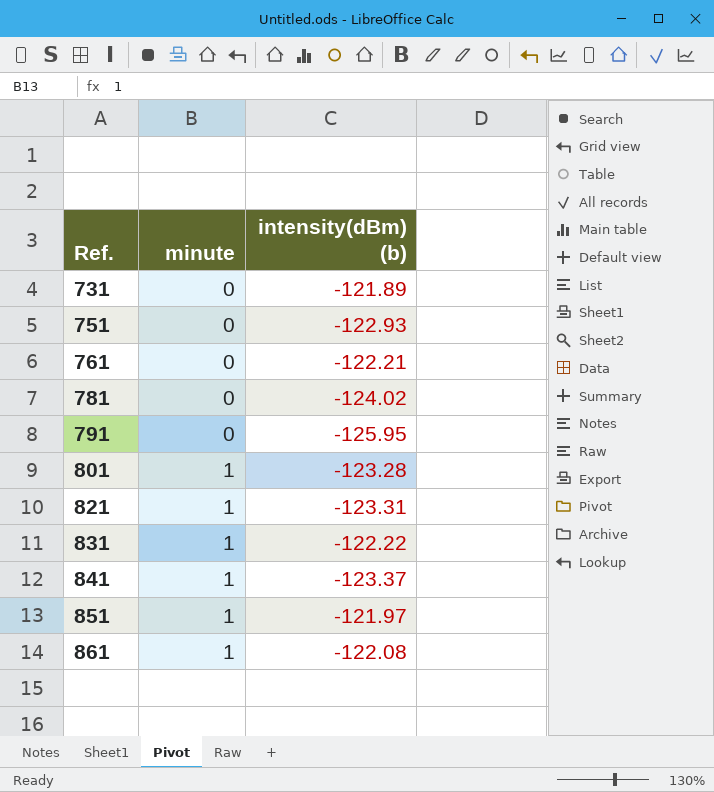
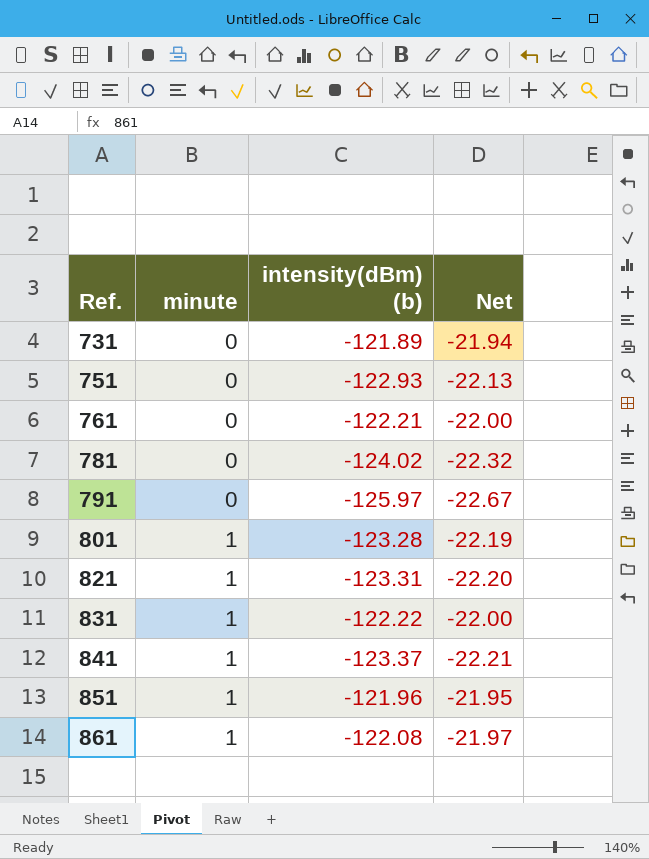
column Net | formula: none -> [intensity(dBm) (b)] * 0.18
791 | intensity(dBm) (b): -125.95 -> -125.97
851 | intensity(dBm) (b): -121.97 -> -121.96

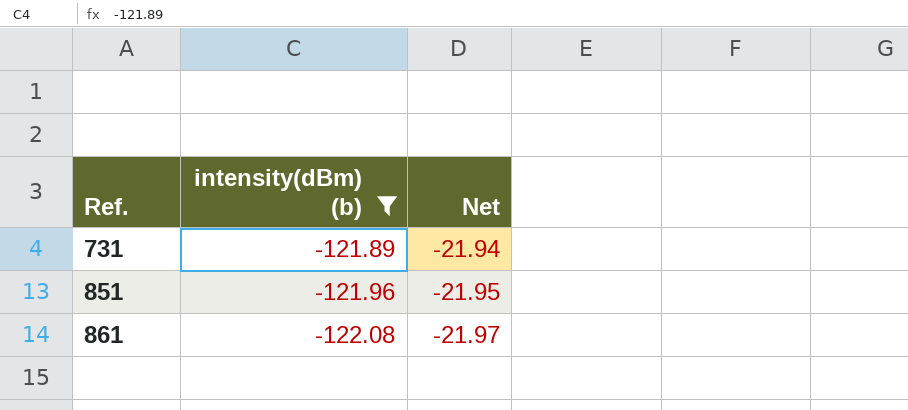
filter: none -> intensity(dBm) (b) >= -122.08
column minute | position: 2 -> none

